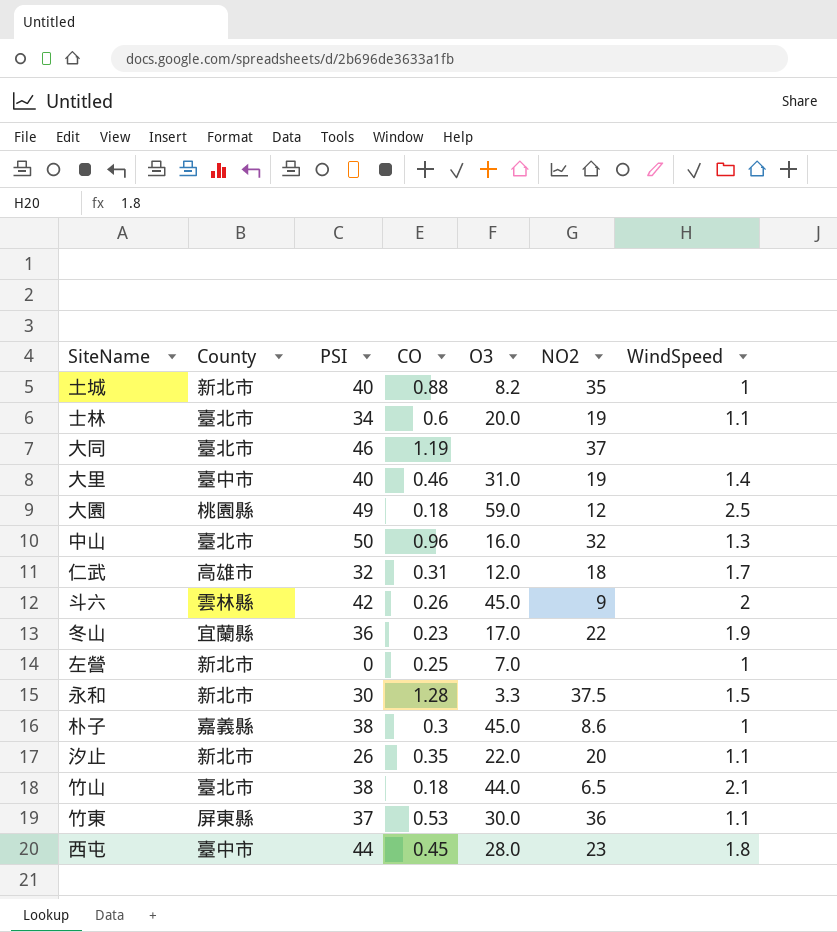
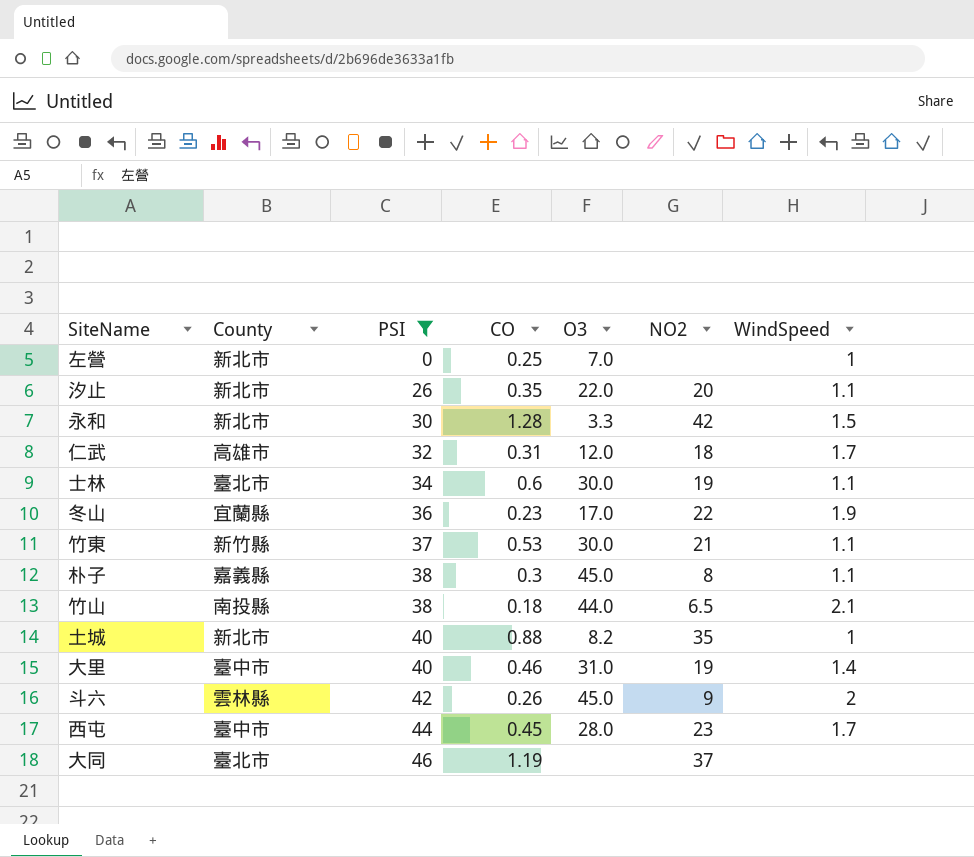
filter: none -> PSI <= 46
row order: none -> PSI ascending
永和 | NO2: 37.5 -> 42
士林 | O3: 20.0 -> 30.0
竹東 | County: 屏東縣 -> 新竹縣
竹東 | NO2: 36 -> 21
朴子 | NO2: 8.6 -> 8
朴子 | WindSpeed: 1 -> 1.1
竹山 | County: 臺北市 -> 南投縣
西屯 | WindSpeed: 1.8 -> 1.7

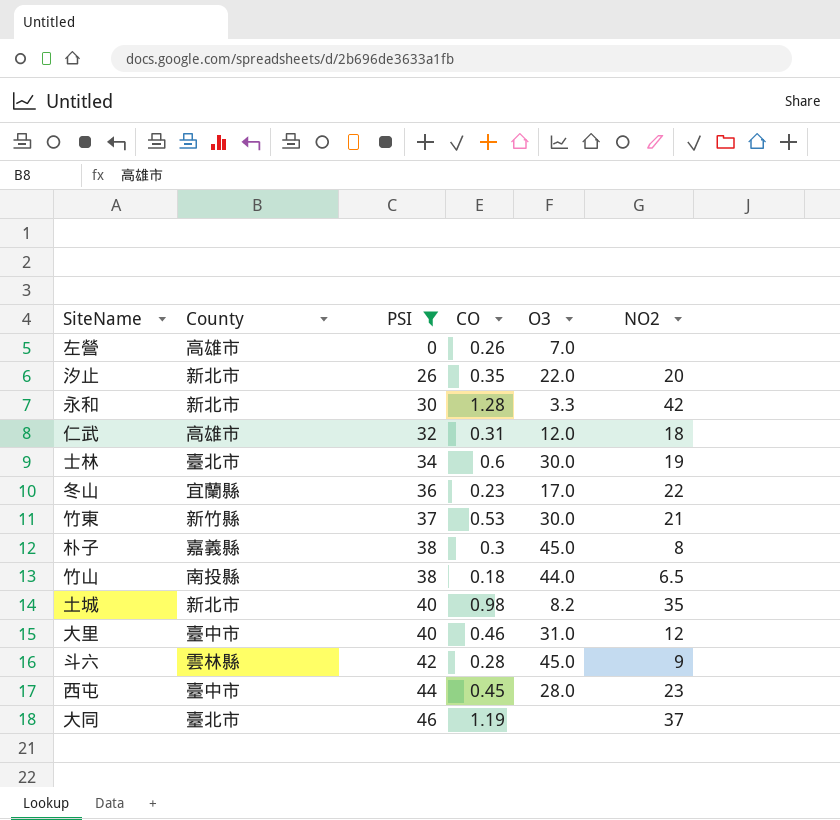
column WindSpeed | position: 7 -> none
左營 | County: 新北市 -> 高雄市
左營 | CO: 0.25 -> 0.26
土城 | CO: 0.88 -> 0.98
大里 | NO2: 19 -> 12
斗六 | CO: 0.26 -> 0.28

